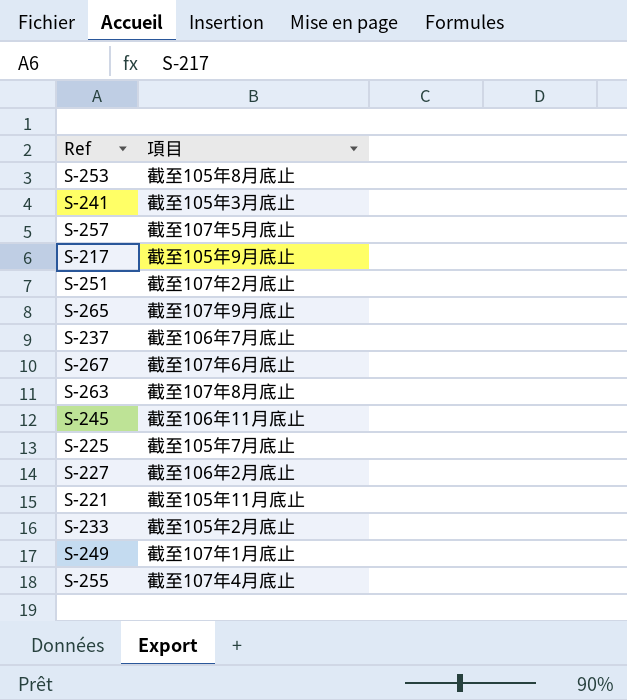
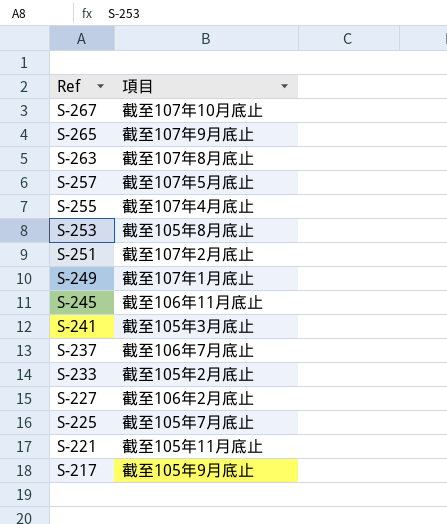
row order: none -> Ref descending
S-267 | 項目: 截至107年6月底止 -> 截至107年10月底止

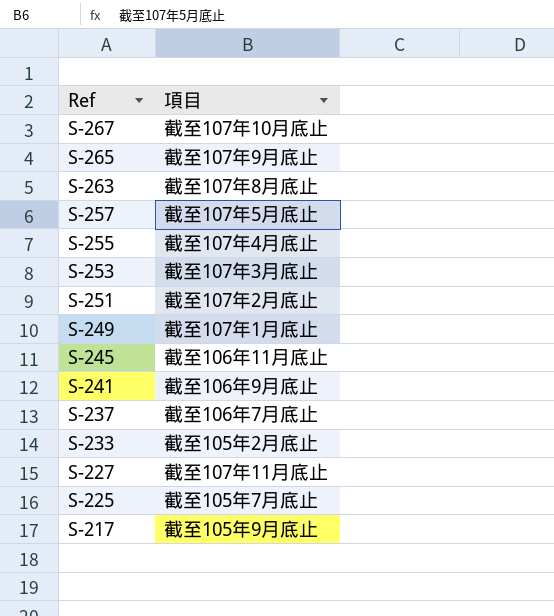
row S-221: 截至105年11月底止 -> none
S-253 | 項目: 截至105年8月底止 -> 截至107年3月底止
S-241 | 項目: 截至105年3月底止 -> 截至106年9月底止
S-227 | 項目: 截至106年2月底止 -> 截至107年11月底止

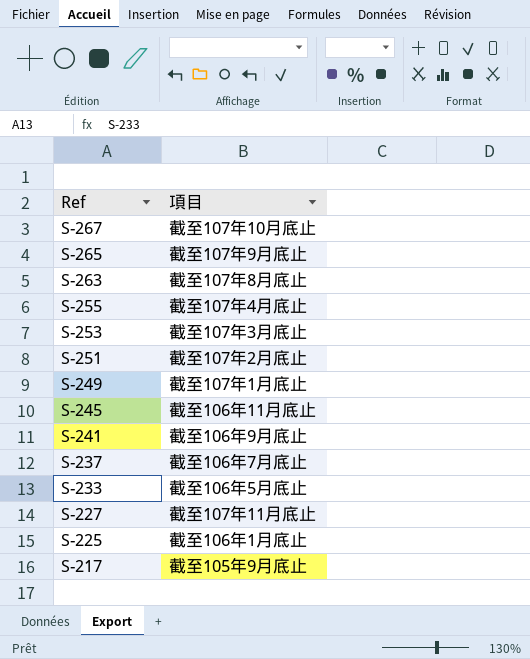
row S-257: 截至107年5月底止 -> none
S-233 | 項目: 截至105年2月底止 -> 截至106年5月底止
S-225 | 項目: 截至105年7月底止 -> 截至106年1月底止

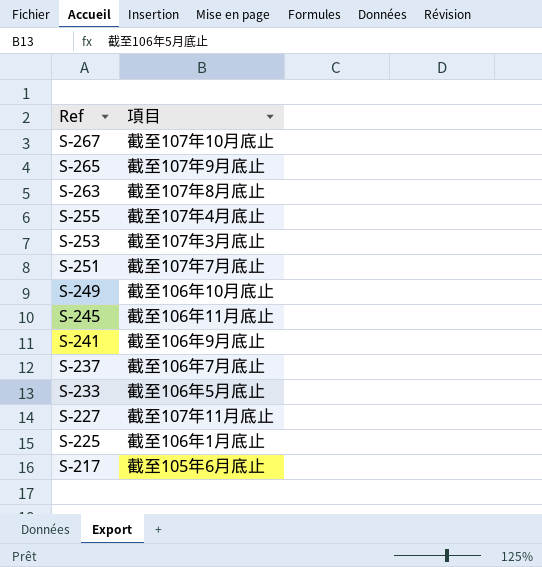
S-251 | 項目: 截至107年2月底止 -> 截至107年7月底止
S-249 | 項目: 截至107年1月底止 -> 截至106年10月底止
S-217 | 項目: 截至105年9月底止 -> 截至105年6月底止

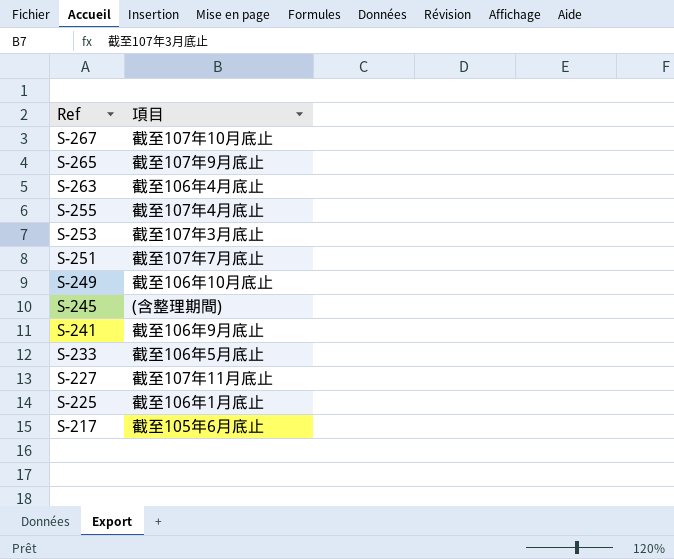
row S-237: 截至106年7月底止 -> none
S-263 | 項目: 截至107年8月底止 -> 截至106年4月底止
S-245 | 項目: 截至106年11月底止 -> (含整理期間)

